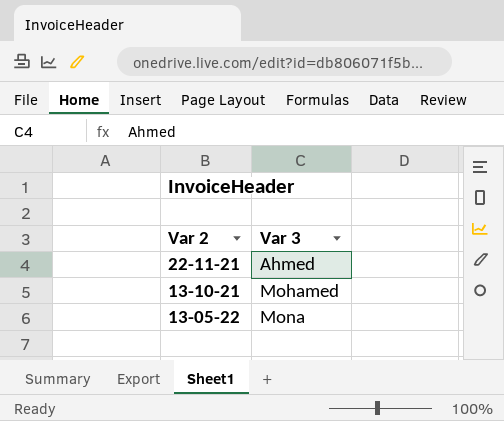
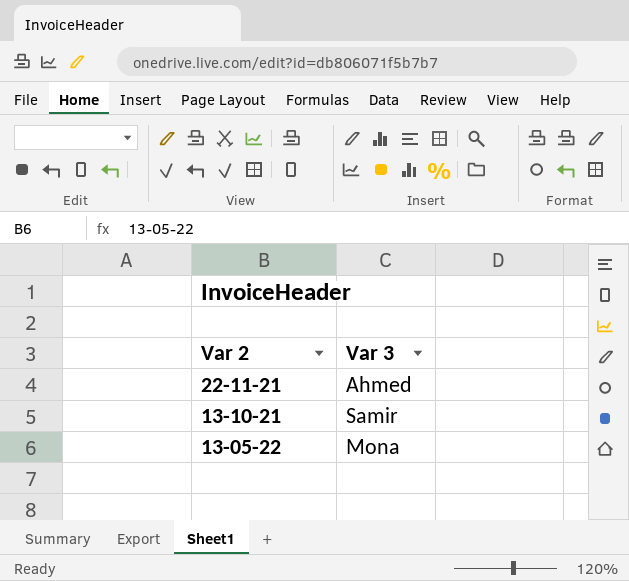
13-10-21 | Var 3: Mohamed -> Samir

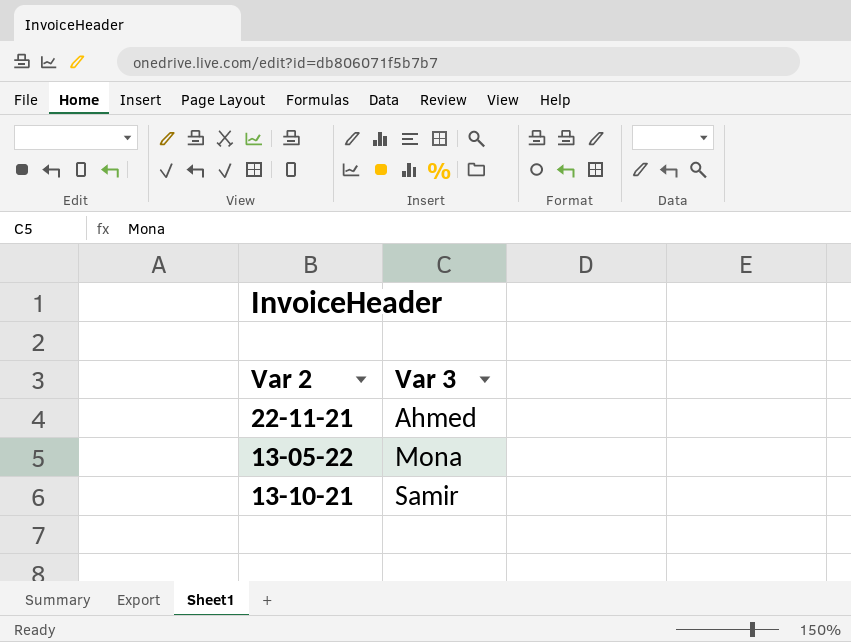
row order: Var 2 descending -> Var 3 ascending

